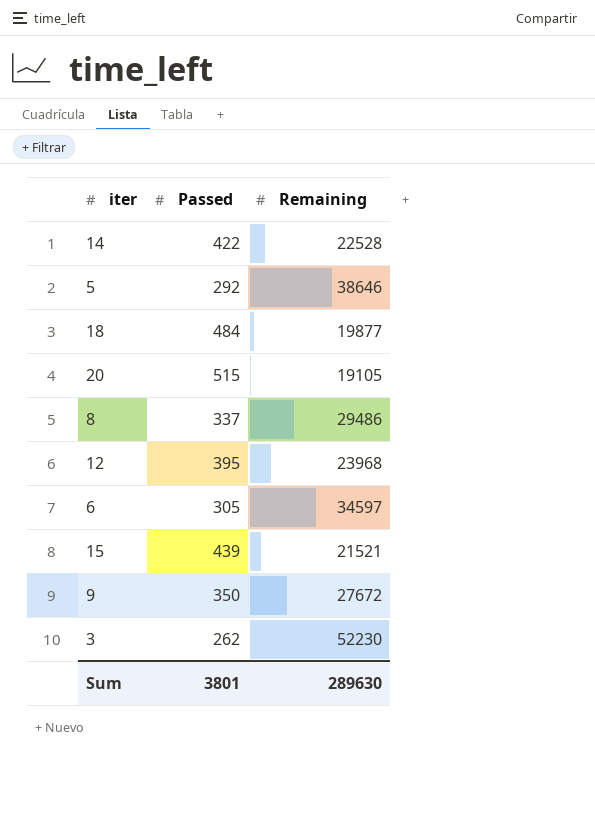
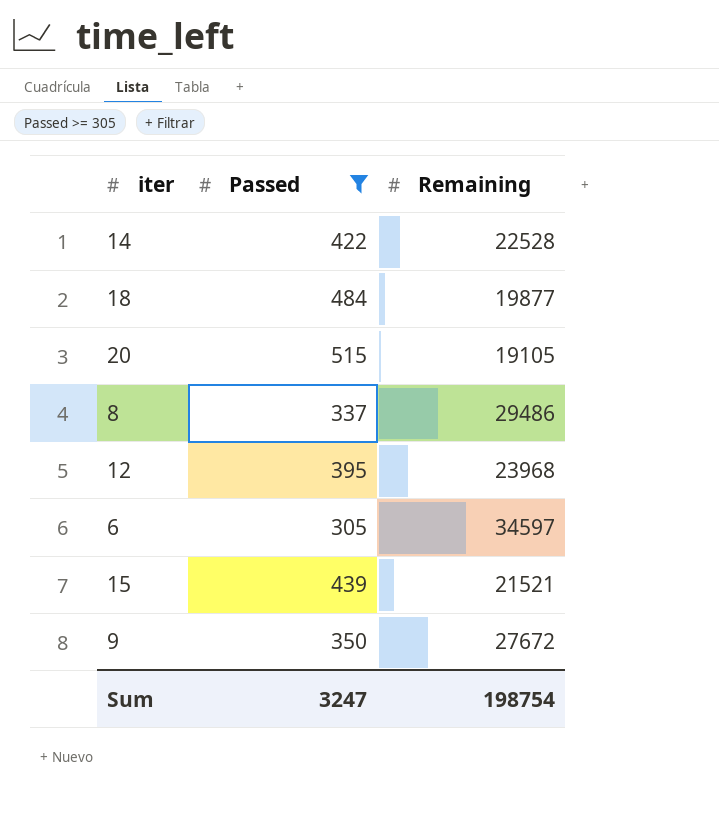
filter: none -> Passed >= 305
Sum | Passed: 3801 -> 3247
Sum | Remaining: 289630 -> 198754

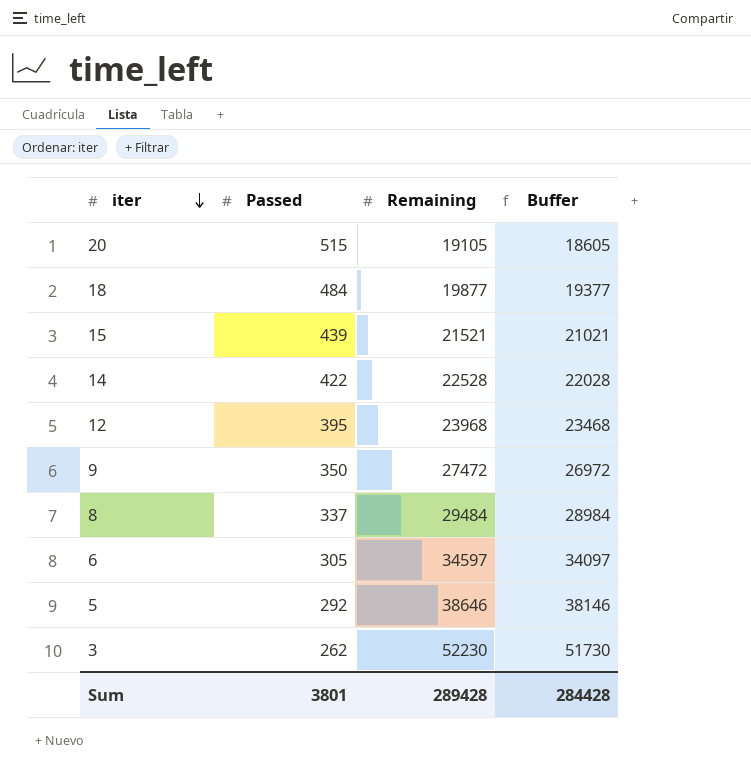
filter: Passed >= 305 -> none
row order: none -> iter descending
column Buffer | formula: none -> [Remaining] - 500
9 | Remaining: 27672 -> 27472
8 | Remaining: 29486 -> 29484
Sum | Passed: 3247 -> 3801
Sum | Remaining: 198754 -> 289428

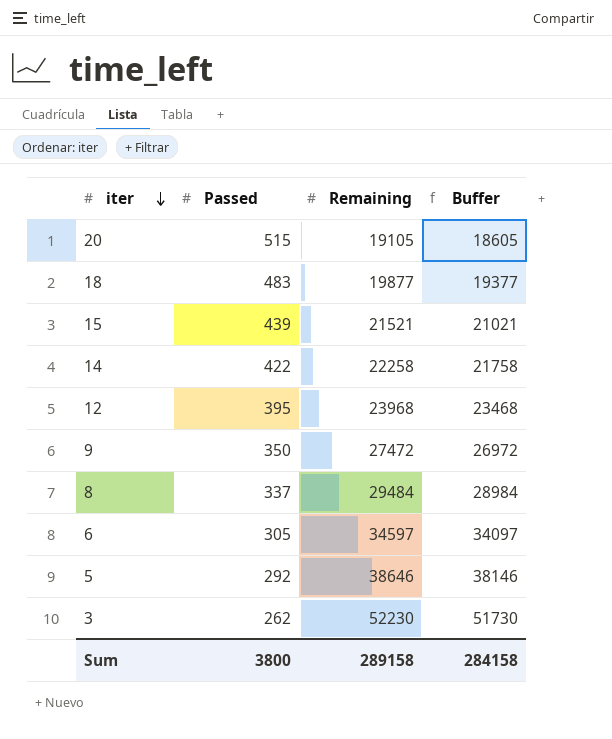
18 | Passed: 484 -> 483
14 | Remaining: 22528 -> 22258
14 | Buffer: 22028 -> 21758
Sum | Passed: 3801 -> 3800
Sum | Remaining: 289428 -> 289158
Sum | Buffer: 284428 -> 284158

